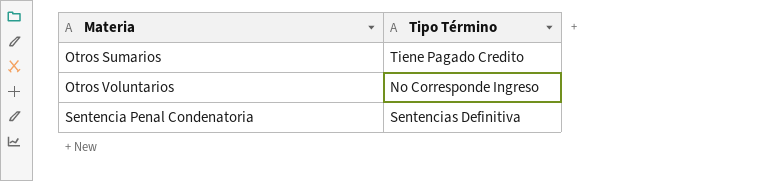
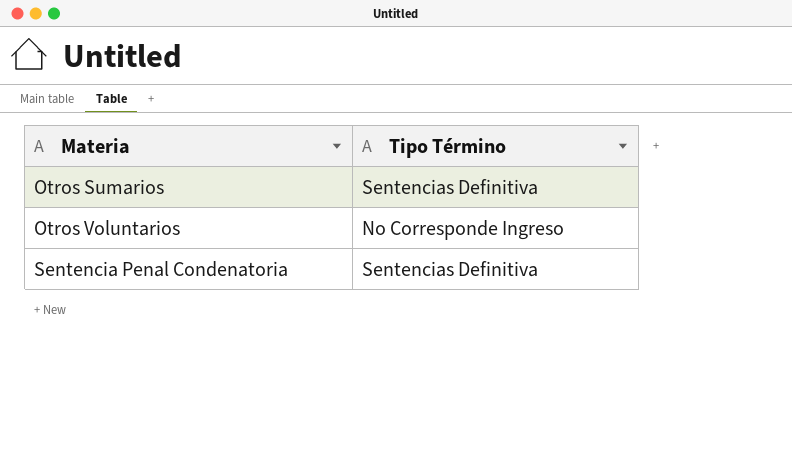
Otros Sumarios | Tipo Término: Tiene Pagado Credito -> Sentencias Definitiva

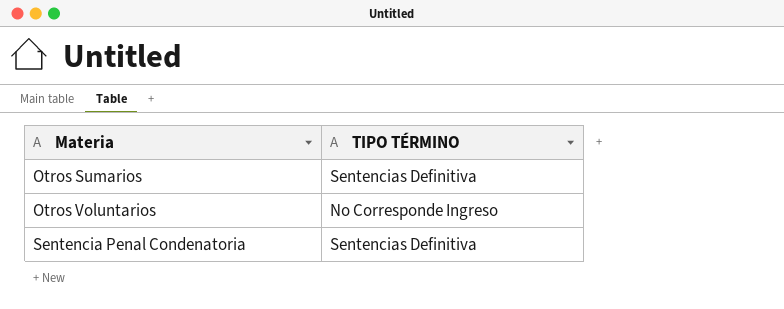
column name: Tipo Término -> TIPO TÉRMINO

